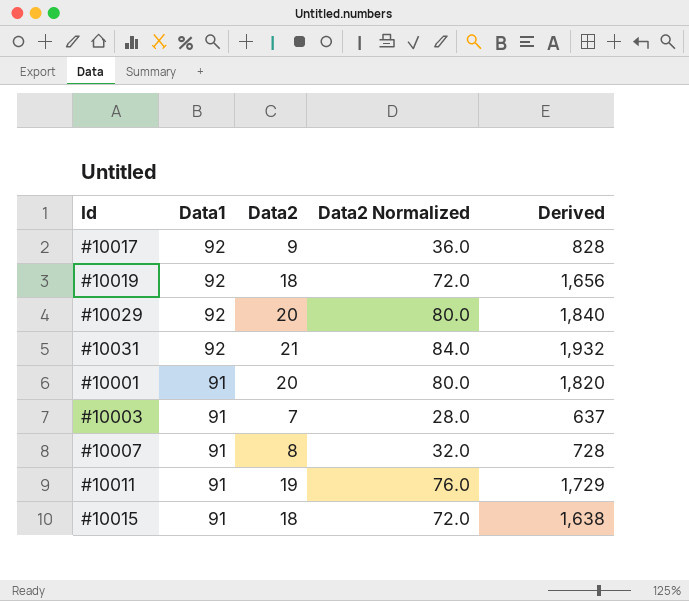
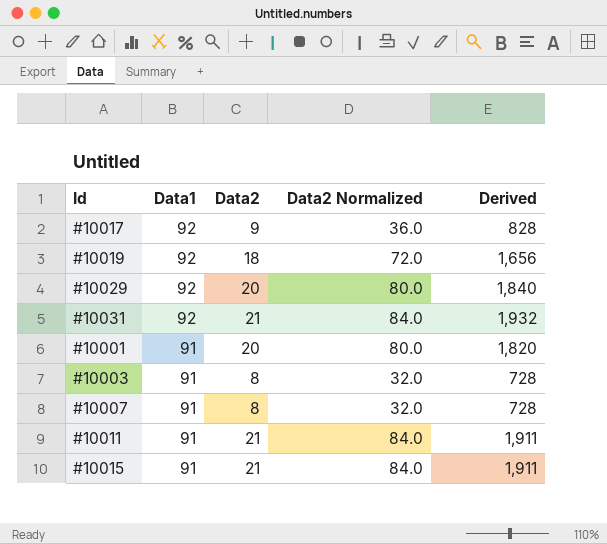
#10003 | Data2: 7 -> 8
#10003 | Data2 Normalized: 28.0 -> 32.0
#10003 | Derived: 637 -> 728
#10011 | Data2: 19 -> 21
#10011 | Data2 Normalized: 76.0 -> 84.0
#10011 | Derived: 1,729 -> 1,911
#10015 | Data2: 18 -> 21
#10015 | Data2 Normalized: 72.0 -> 84.0
#10015 | Derived: 1,638 -> 1,911

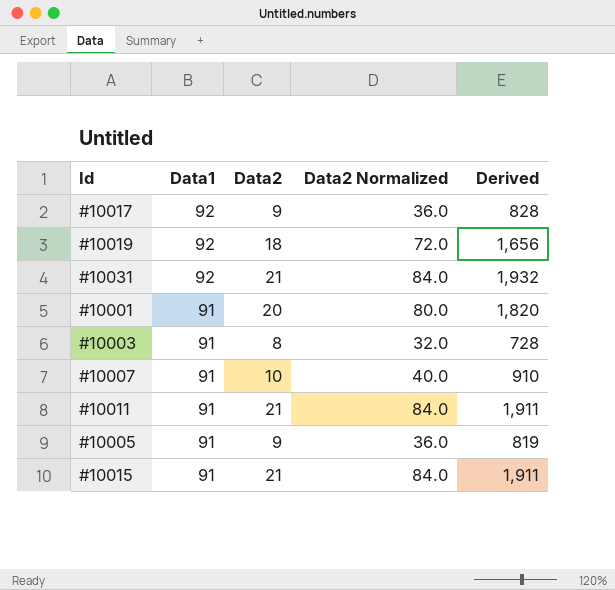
row #10029: 92 | 20 | 80.0 | 1,840 -> none
#10007 | Data2: 8 -> 10
#10007 | Data2 Normalized: 32.0 -> 40.0
#10007 | Derived: 728 -> 910
row #10005: none -> 91 | 9 | 36.0 | 819

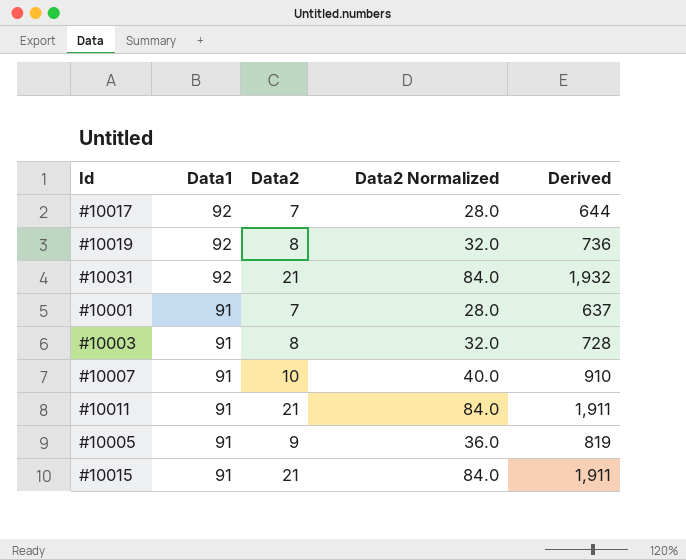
#10017 | Data2: 9 -> 7
#10017 | Data2 Normalized: 36.0 -> 28.0
#10017 | Derived: 828 -> 644
#10019 | Data2: 18 -> 8
#10019 | Data2 Normalized: 72.0 -> 32.0
#10019 | Derived: 1,656 -> 736
#10001 | Data2: 20 -> 7
#10001 | Data2 Normalized: 80.0 -> 28.0
#10001 | Derived: 1,820 -> 637

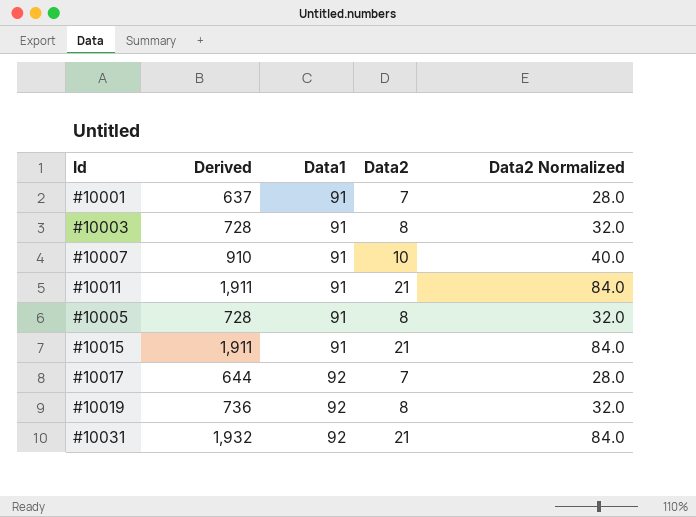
row order: Data1 descending -> Data1 ascending
column Derived | position: 5 -> 2
#10005 | Derived: 819 -> 728
#10005 | Data2: 9 -> 8
#10005 | Data2 Normalized: 36.0 -> 32.0

